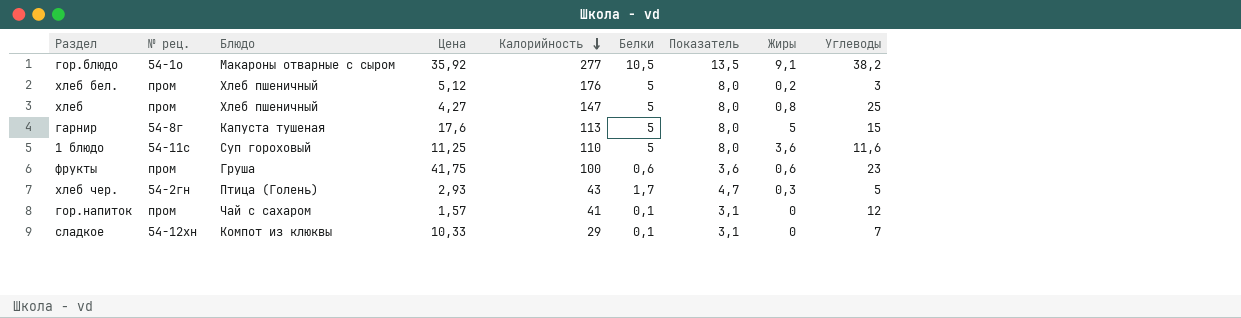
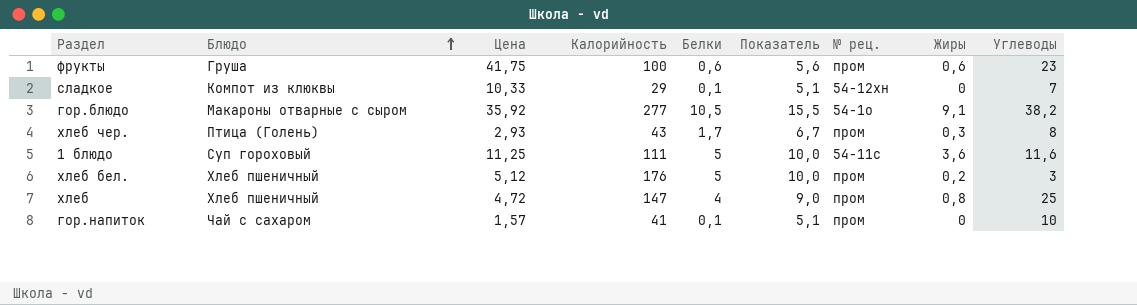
row order: Калорийность descending -> Блюдо ascending
column Показатель | formula: [Белки] + 3 -> [Белки] + 5
column № рец. | position: 2 -> 7
row гарнир: 54-8г | Капуста тушеная | 17,6 | 113 | 5 | 8,0 | 5 | 15 -> none
хлеб чер. | № рец.: 54-2гн -> пром
хлеб чер. | Углеводы: 5 -> 8
1 блюдо | Калорийность: 110 -> 111
хлеб | Цена: 4,27 -> 4,72
хлеб | Белки: 5 -> 4
гор.напиток | Углеводы: 12 -> 10

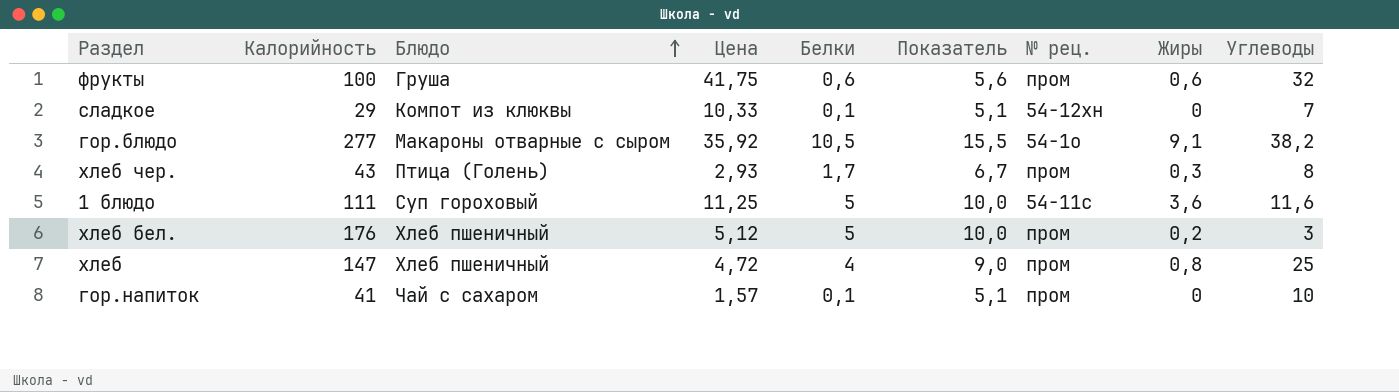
column Калорийность | position: 4 -> 2
фрукты | Углеводы: 23 -> 32

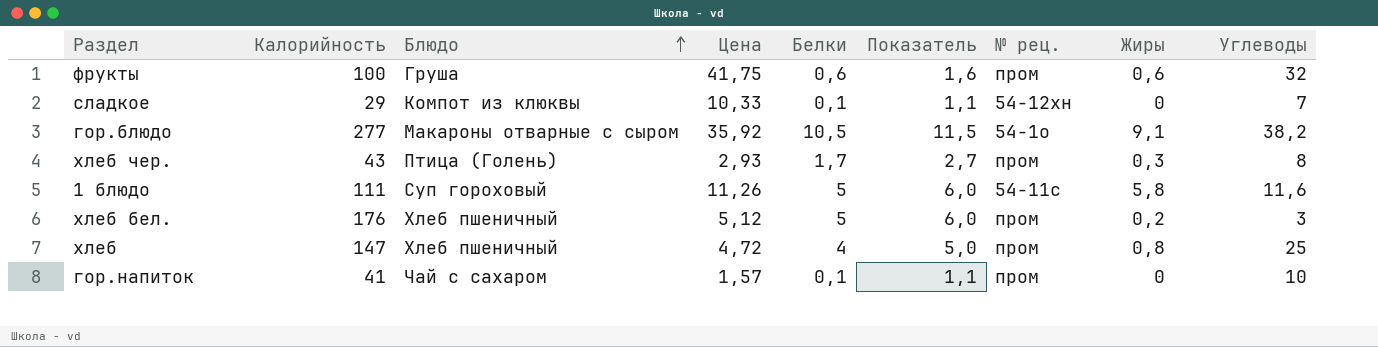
column Показатель | formula: [Белки] + 5 -> [Белки] + 1
1 блюдо | Цена: 11,25 -> 11,26
1 блюдо | Жиры: 3,6 -> 5,8

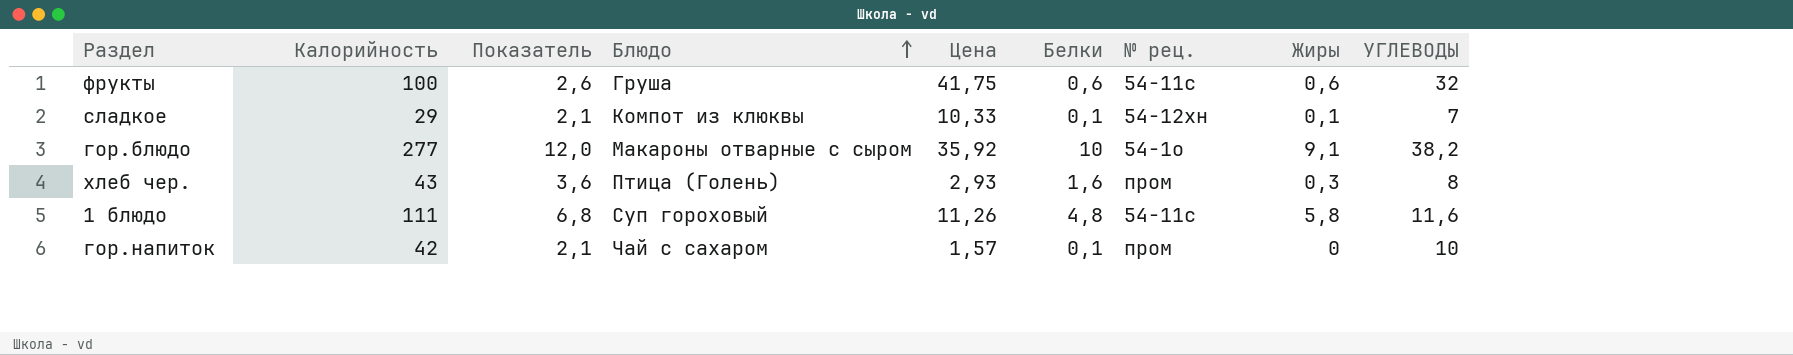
column Показатель | formula: [Белки] + 1 -> [Белки] + 2
column Показатель | position: 6 -> 3
column name: Углеводы -> УГЛЕВОДЫ
row хлеб бел.: 176 | Хлеб пшеничный | 5,12 | 5 | 6,0 | пром | 0,2 | 3 -> none
row хлеб: 147 | Хлеб пшеничный | 4,72 | 4 | 5,0 | пром | 0,8 | 25 -> none
фрукты | № рец.: пром -> 54-11с
сладкое | Жиры: 0 -> 0,1
гор.блюдо | Белки: 10,5 -> 10
хлеб чер. | Белки: 1,7 -> 1,6
1 блюдо | Белки: 5 -> 4,8
гор.напиток | Калорийность: 41 -> 42

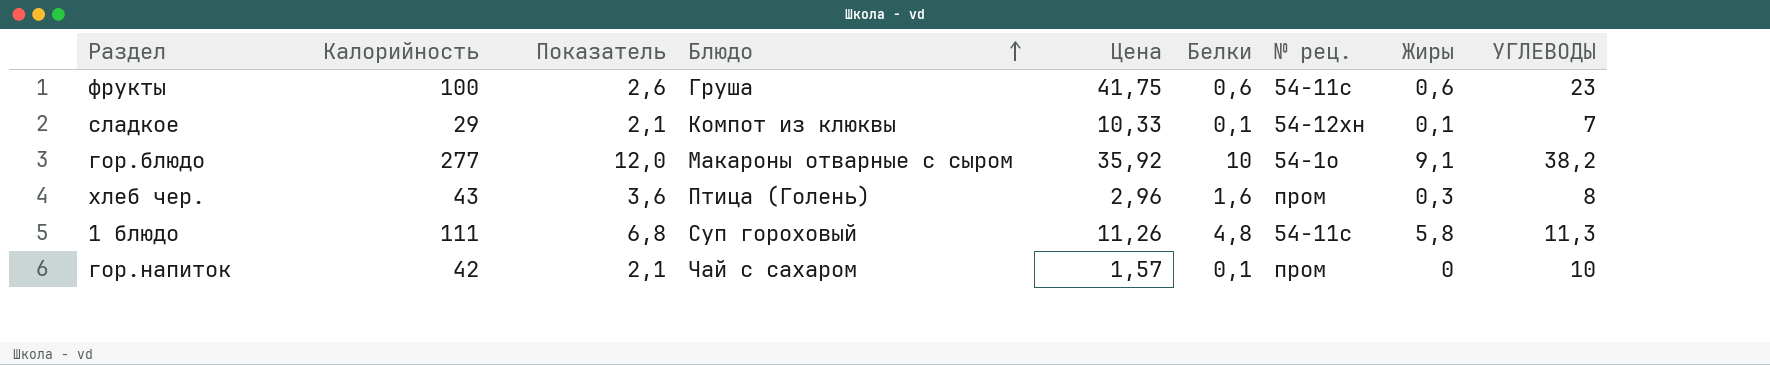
фрукты | УГЛЕВОДЫ: 32 -> 23
хлеб чер. | Цена: 2,93 -> 2,96
1 блюдо | УГЛЕВОДЫ: 11,6 -> 11,3

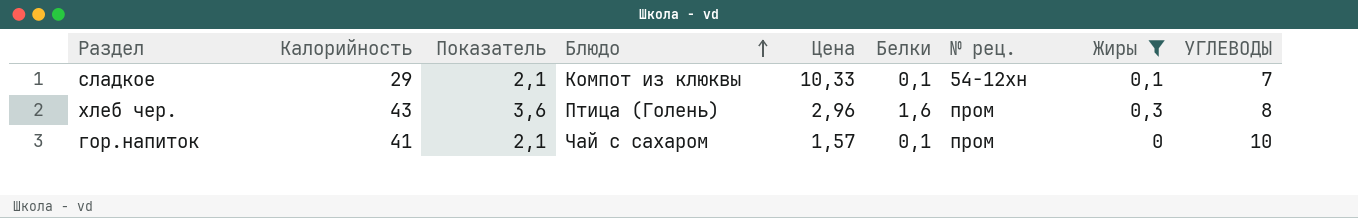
filter: none -> Жиры <= 0,3
гор.напиток | Калорийность: 42 -> 41

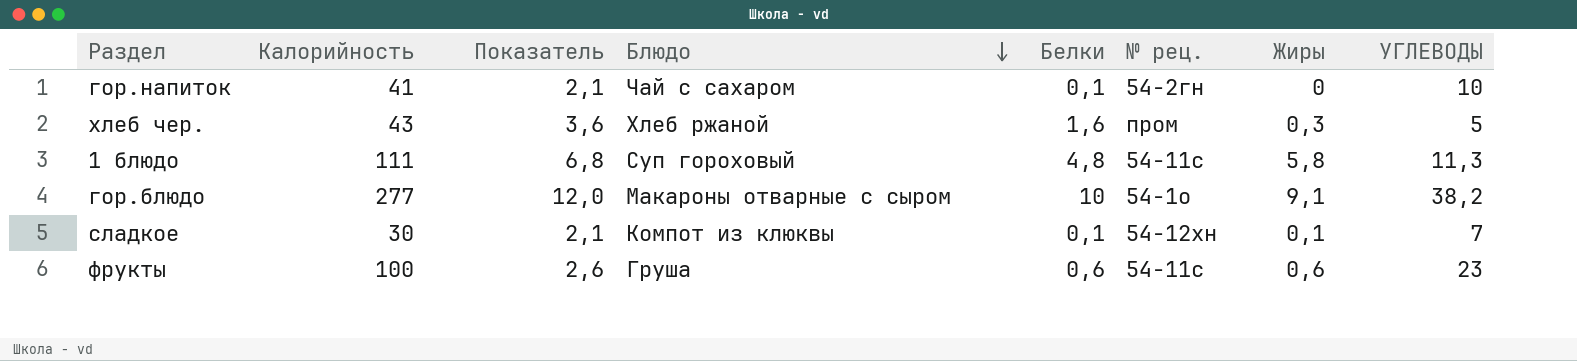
filter: Жиры <= 0,3 -> none
row order: Блюдо ascending -> Блюдо descending
column Цена | position: 5 -> none
гор.напиток | № рец.: пром -> 54-2гн
хлеб чер. | Блюдо: Птица (Голень) -> Хлеб ржаной
хлеб чер. | УГЛЕВОДЫ: 8 -> 5
сладкое | Калорийность: 29 -> 30

